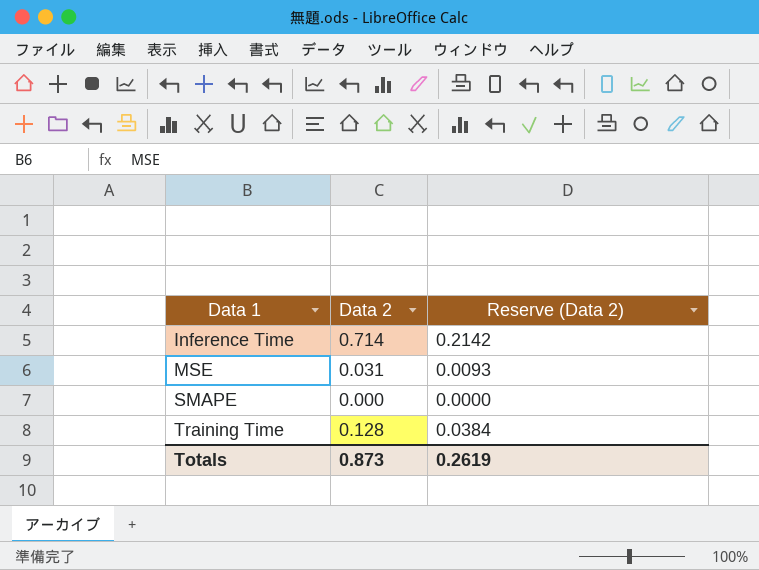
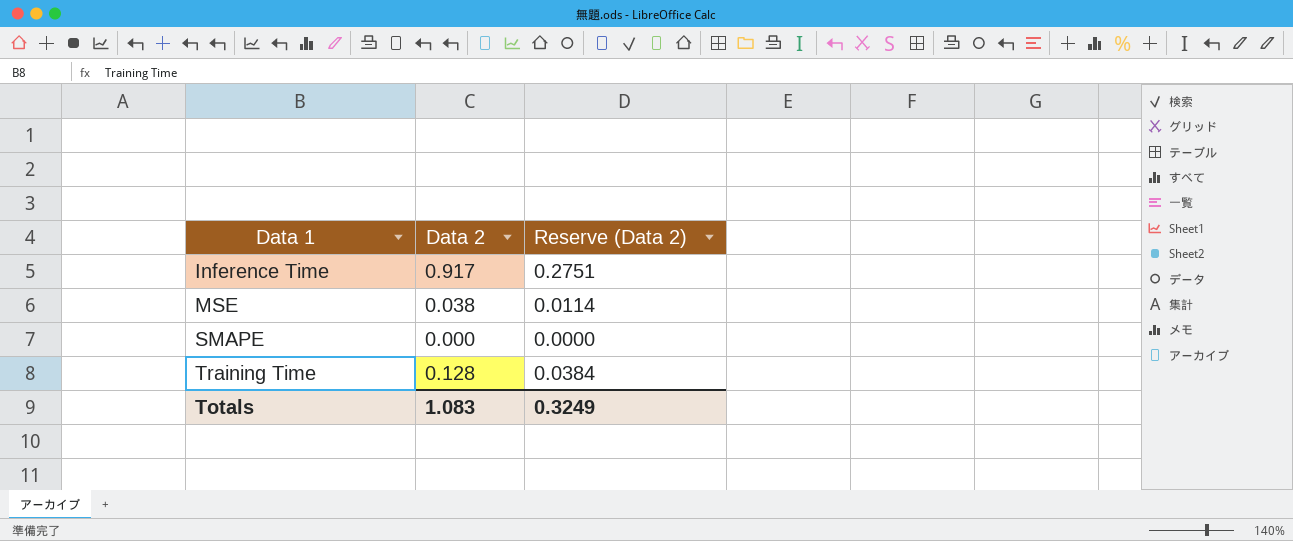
Inference Time | Data 2: 0.714 -> 0.917
Inference Time | Reserve (Data 2): 0.2142 -> 0.2751
MSE | Data 2: 0.031 -> 0.038
MSE | Reserve (Data 2): 0.0093 -> 0.0114
Totals | Data 2: 0.873 -> 1.083
Totals | Reserve (Data 2): 0.2619 -> 0.3249

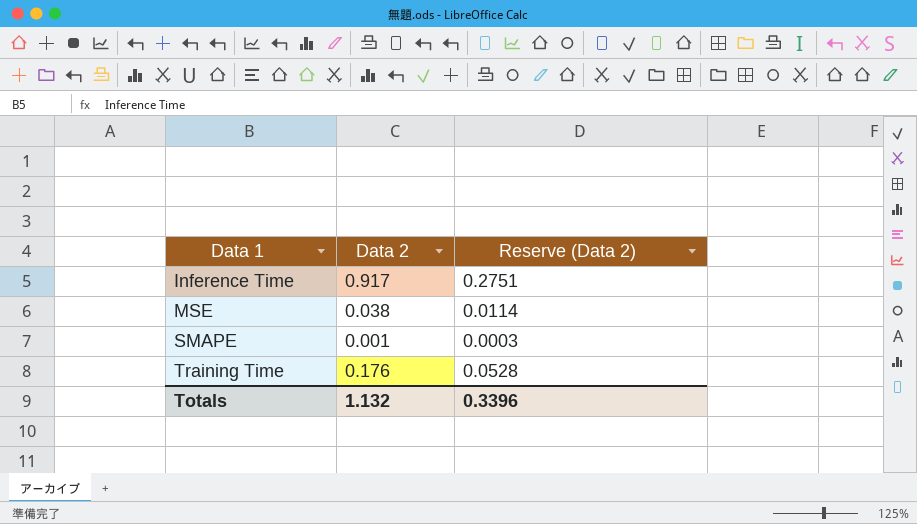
SMAPE | Data 2: 0.000 -> 0.001
SMAPE | Reserve (Data 2): 0.0000 -> 0.0003
Training Time | Data 2: 0.128 -> 0.176
Training Time | Reserve (Data 2): 0.0384 -> 0.0528
Totals | Data 2: 1.083 -> 1.132
Totals | Reserve (Data 2): 0.3249 -> 0.3396

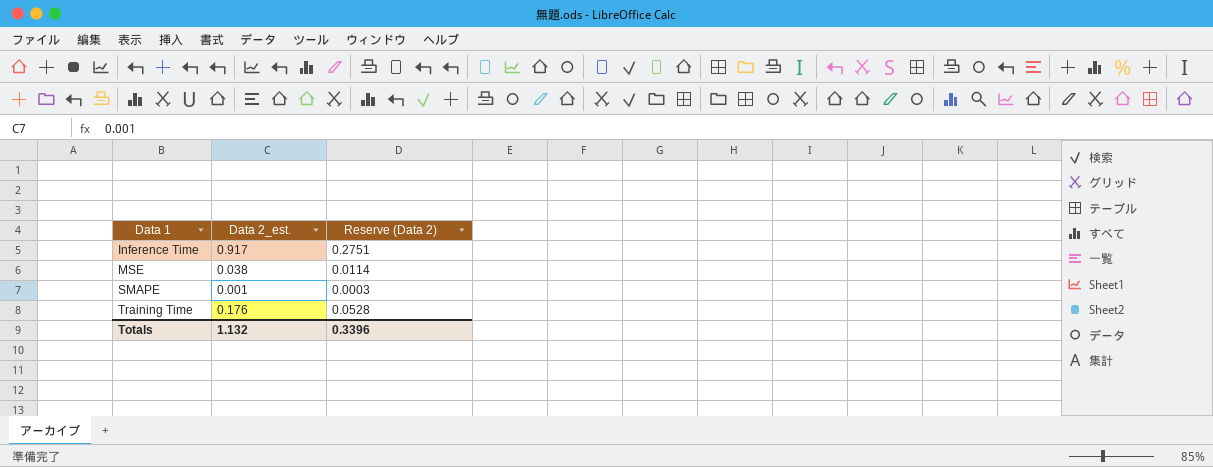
column name: Data 2 -> Data 2_est.

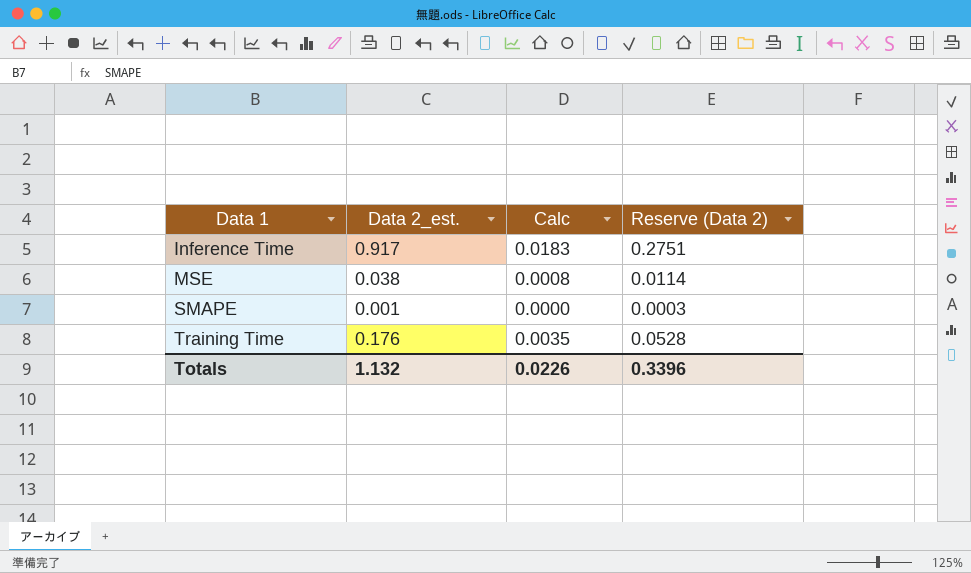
column Calc | formula: none -> [Data 2_est.] * 0.02

